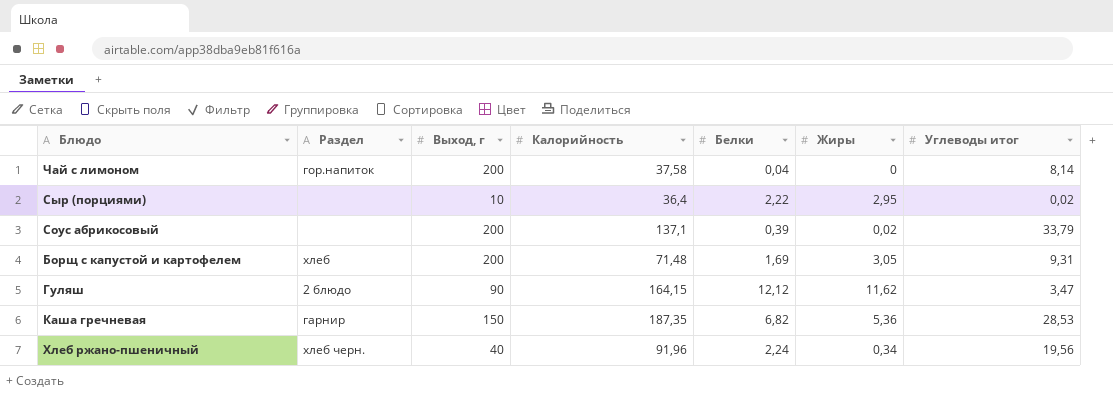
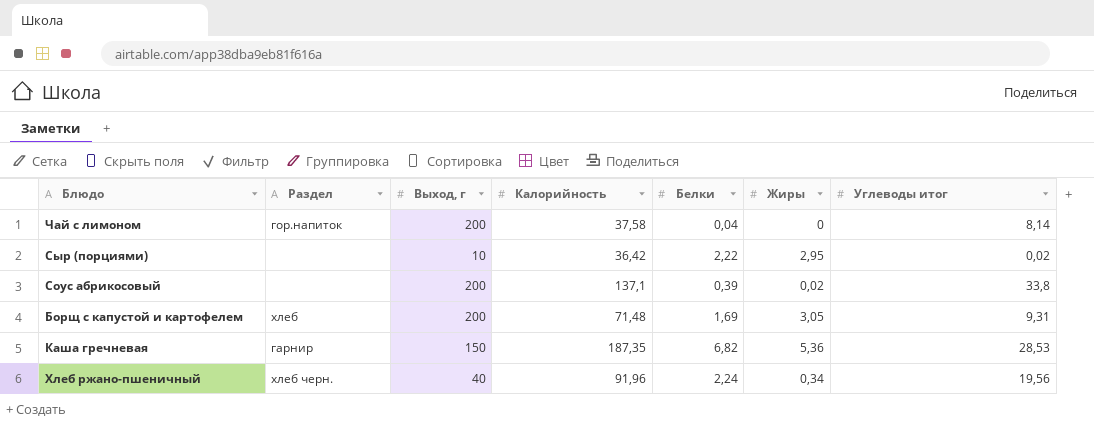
row Гуляш: 2 блюдо | 90 | 164,15 | 12,12 | 11,62 | 3,47 -> none
Сыр (порциями) | Калорийность: 36,4 -> 36,42
Соус абрикосовый | Углеводы итог: 33,79 -> 33,8

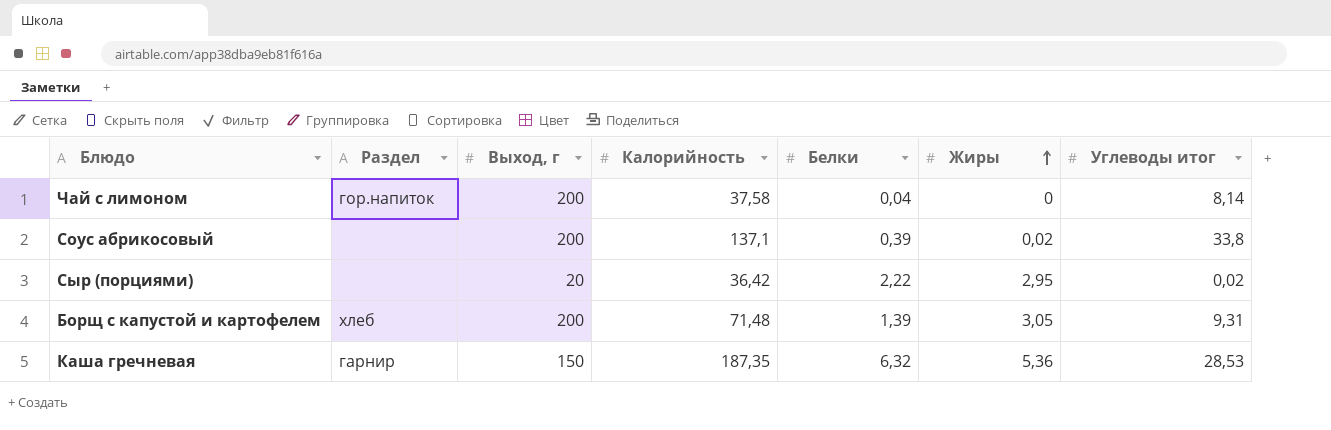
row order: none -> Жиры ascending
row Хлеб ржано-пшеничный: хлеб черн. | 40 | 91,96 | 2,24 | 0,34 | 19,56 -> none
Сыр (порциями) | Выход, г: 10 -> 20
Борщ с капустой и картофелем | Белки: 1,69 -> 1,39
Каша гречневая | Белки: 6,82 -> 6,32

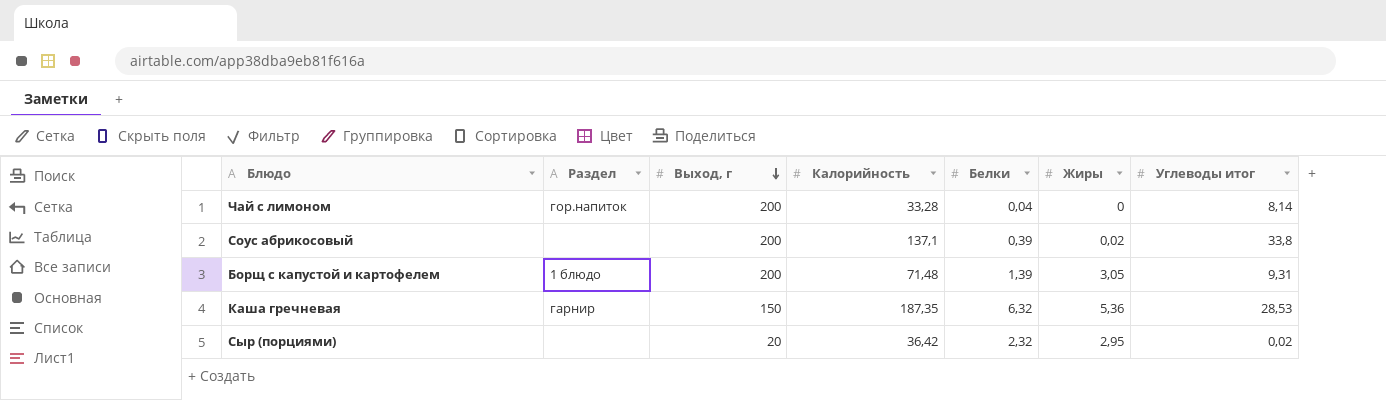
row order: Жиры ascending -> Выход, г descending
Чай с лимоном | Калорийность: 37,58 -> 33,28
Борщ с капустой и картофелем | Раздел: хлеб -> 1 блюдо
Сыр (порциями) | Белки: 2,22 -> 2,32

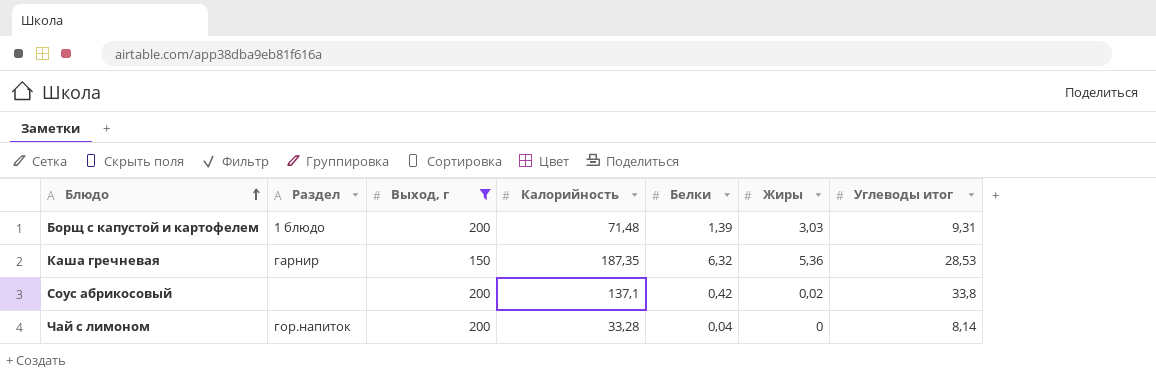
filter: none -> Выход, г != 20
row order: Выход, г descending -> Блюдо ascending
Борщ с капустой и картофелем | Жиры: 3,05 -> 3,03
Соус абрикосовый | Белки: 0,39 -> 0,42

